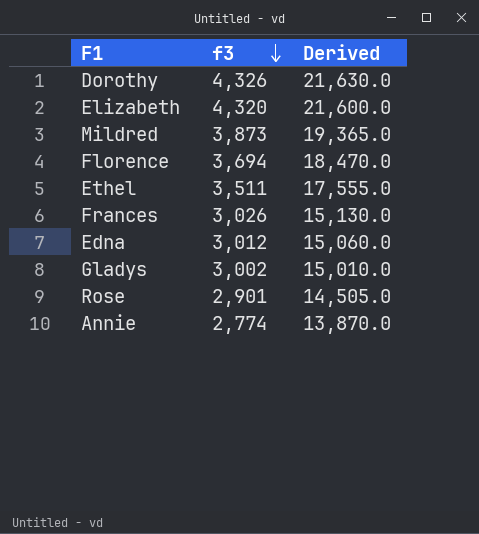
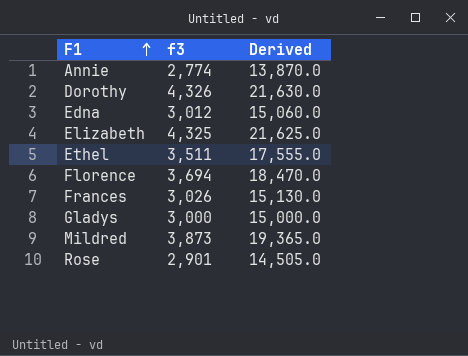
row order: f3 descending -> F1 ascending
Elizabeth | f3: 4,320 -> 4,325
Elizabeth | Derived: 21,600.0 -> 21,625.0
Gladys | f3: 3,002 -> 3,000
Gladys | Derived: 15,010.0 -> 15,000.0

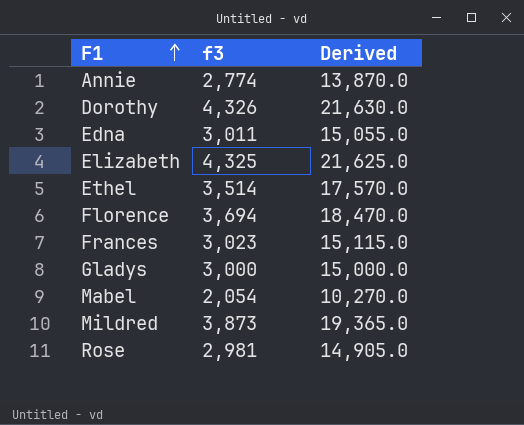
Edna | f3: 3,012 -> 3,011
Edna | Derived: 15,060.0 -> 15,055.0
Ethel | f3: 3,511 -> 3,514
Ethel | Derived: 17,555.0 -> 17,570.0
Frances | f3: 3,026 -> 3,023
Frances | Derived: 15,130.0 -> 15,115.0
row Mabel: none -> 2,054 | 10,270.0
Rose | f3: 2,901 -> 2,981
Rose | Derived: 14,505.0 -> 14,905.0

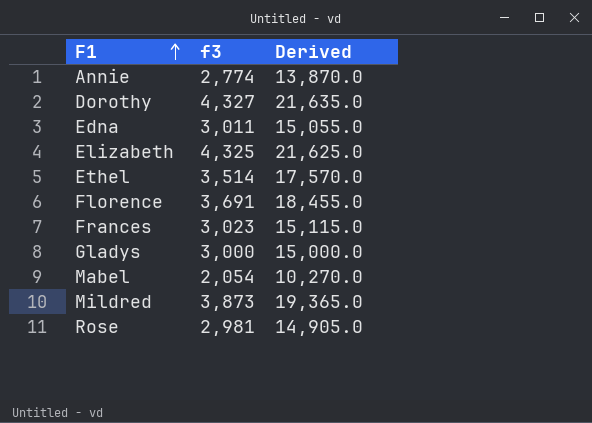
Dorothy | f3: 4,326 -> 4,327
Dorothy | Derived: 21,630.0 -> 21,635.0
Florence | f3: 3,694 -> 3,691
Florence | Derived: 18,470.0 -> 18,455.0

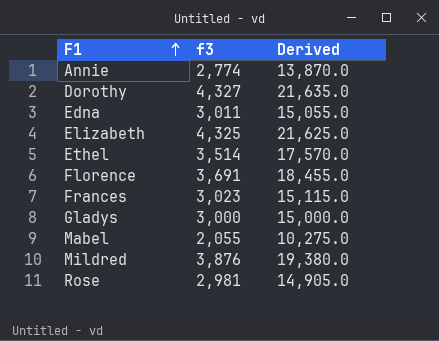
Mabel | f3: 2,054 -> 2,055
Mabel | Derived: 10,270.0 -> 10,275.0
Mildred | f3: 3,873 -> 3,876
Mildred | Derived: 19,365.0 -> 19,380.0

